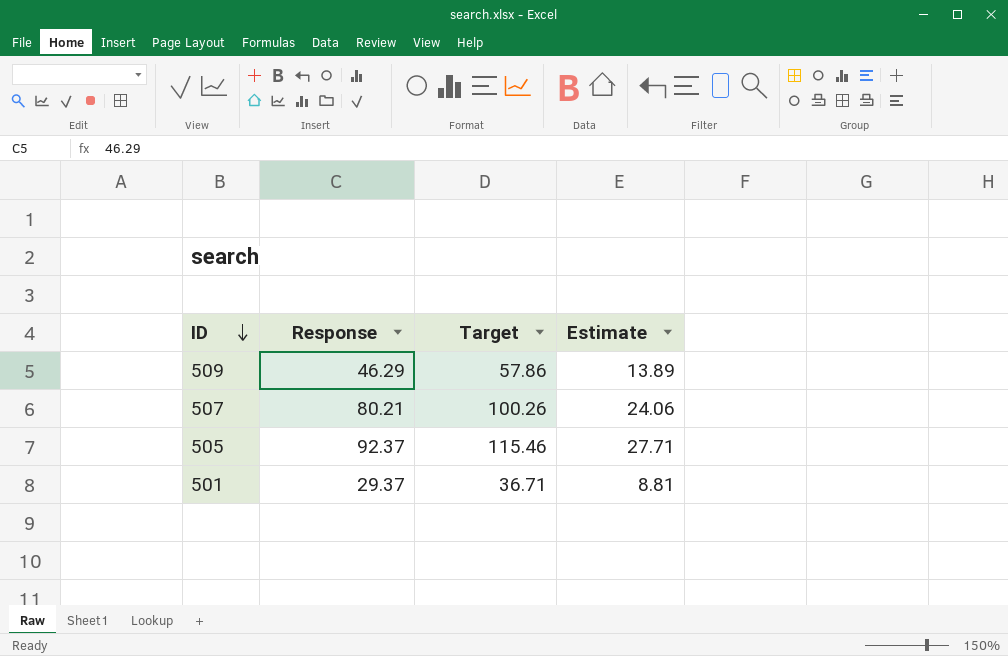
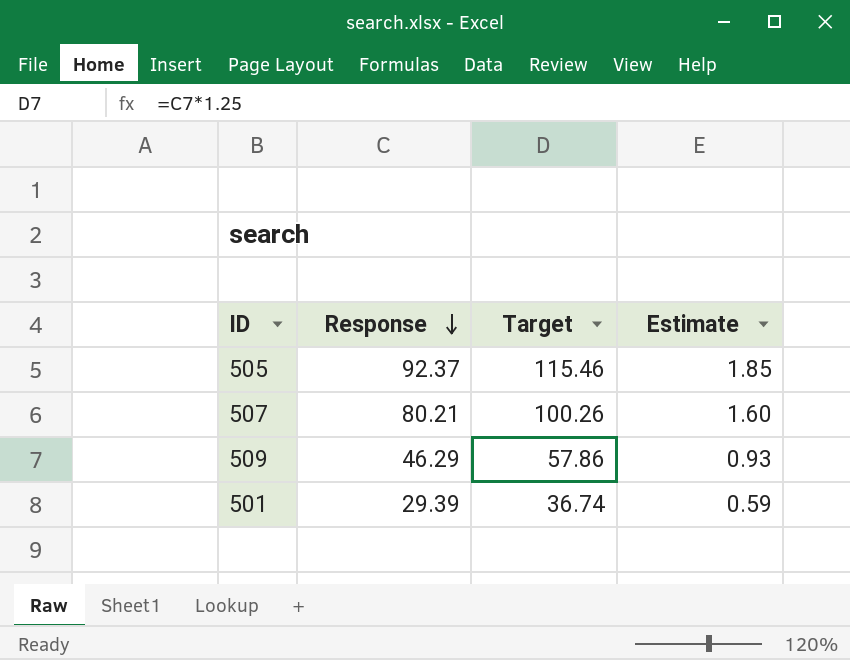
row order: ID descending -> Response descending
column Estimate | formula: [Response] * 0.3 -> [Response] * 0.02
501 | Response: 29.37 -> 29.39
501 | Target: 36.71 -> 36.74

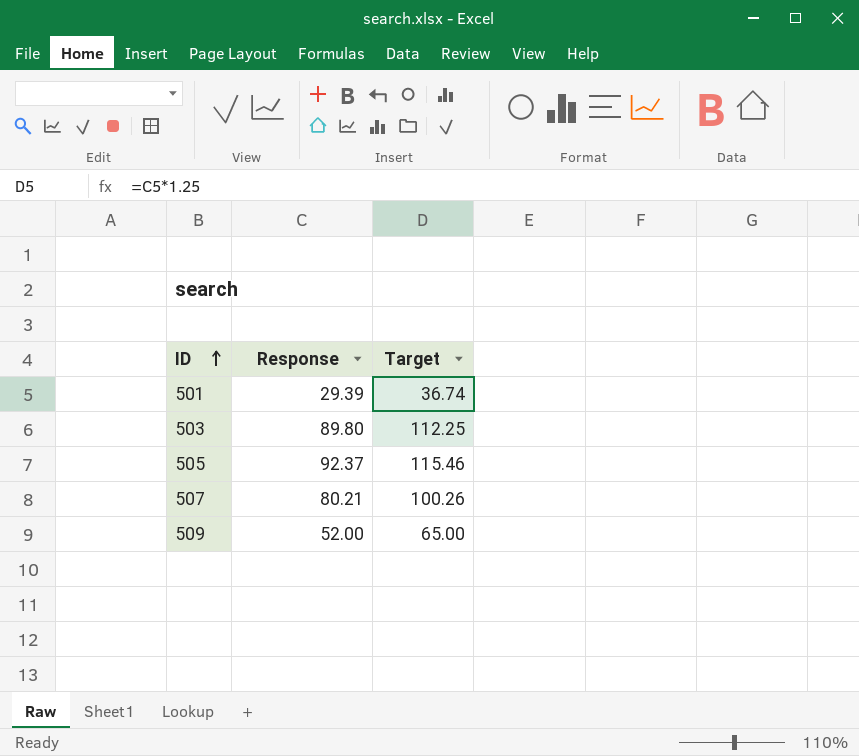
row order: Response descending -> ID ascending
column Estimate | formula: [Response] * 0.02 -> none
row 503: none -> 89.80 | 112.25
509 | Response: 46.29 -> 52.00
509 | Target: 57.86 -> 65.00

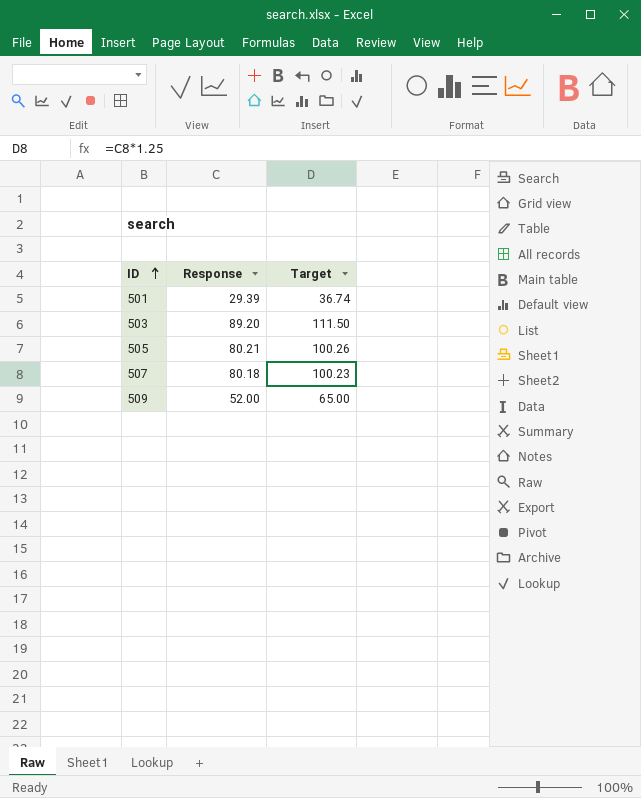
503 | Response: 89.80 -> 89.20
503 | Target: 112.25 -> 111.50
505 | Response: 92.37 -> 80.21
505 | Target: 115.46 -> 100.26
507 | Response: 80.21 -> 80.18
507 | Target: 100.26 -> 100.23

